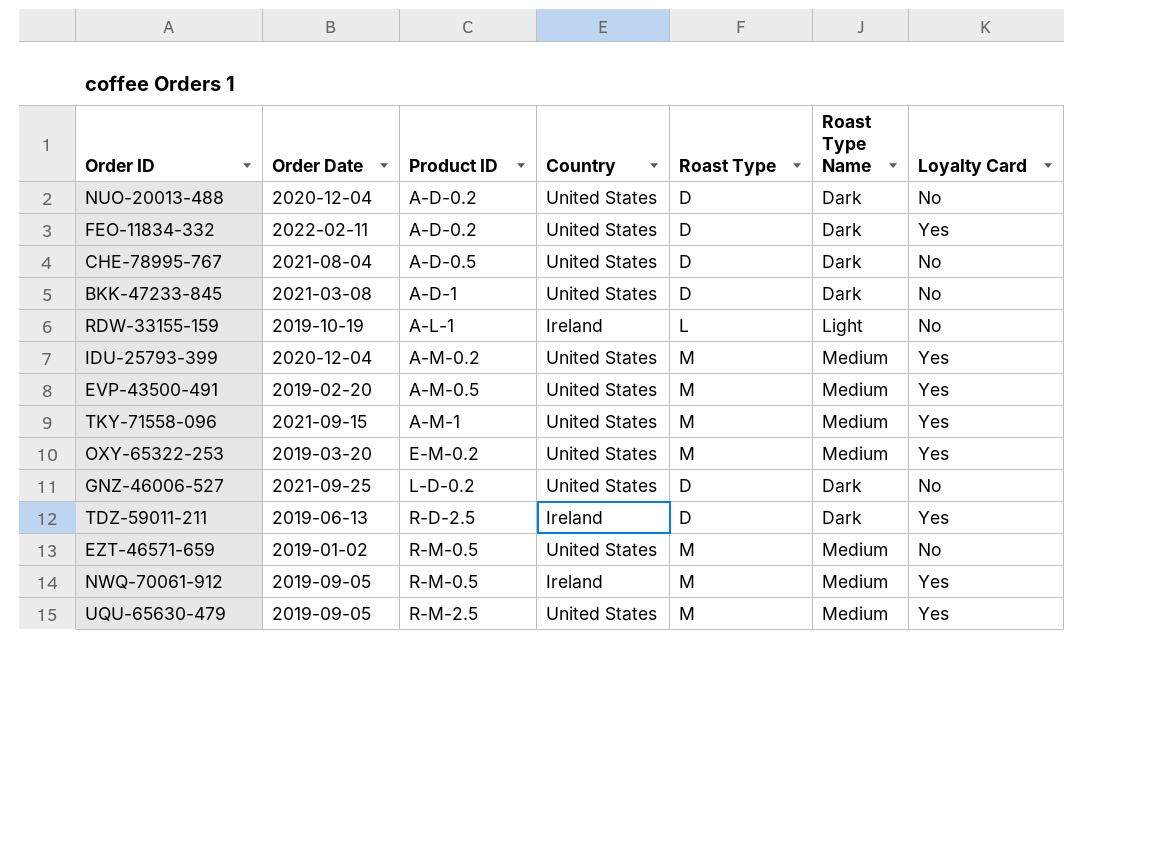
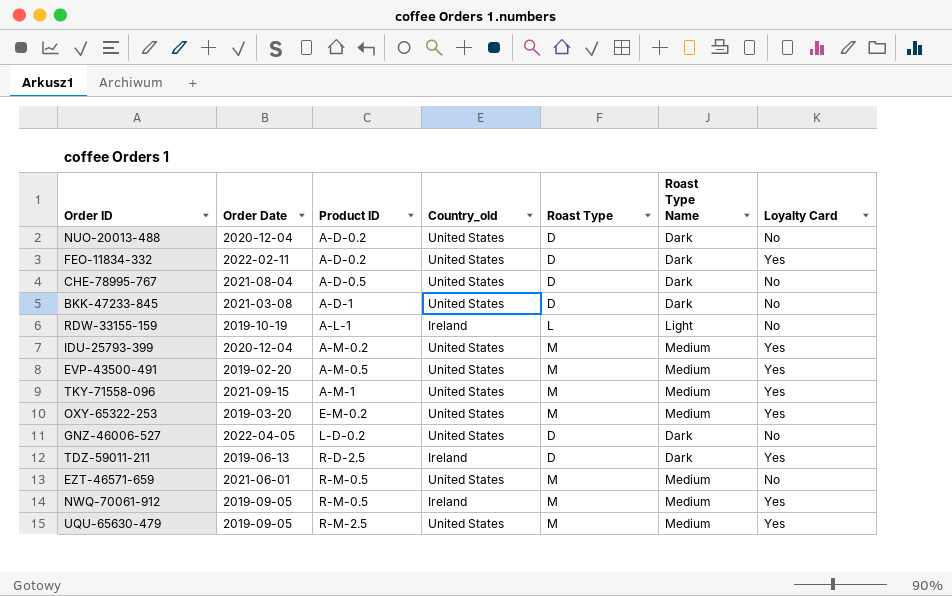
column name: Country -> Country_old
GNZ-46006-527 | Order Date: 2021-09-25 -> 2022-04-05
EZT-46571-659 | Order Date: 2019-01-02 -> 2021-06-01

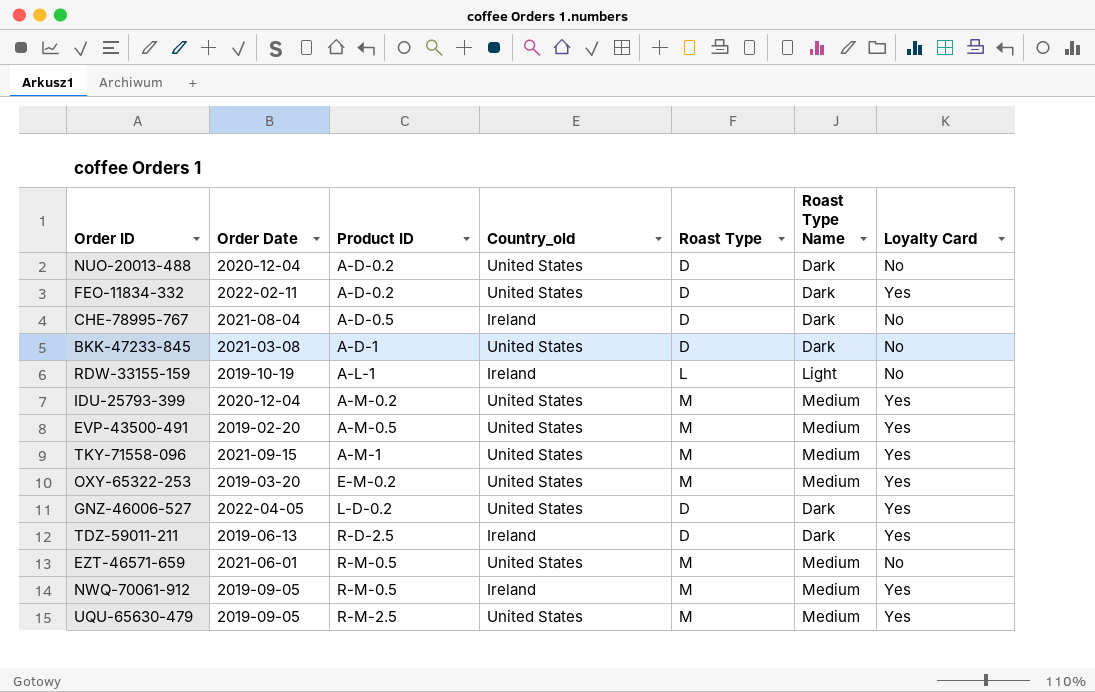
CHE-78995-767 | Country_old: United States -> Ireland
GNZ-46006-527 | Loyalty Card: No -> Yes

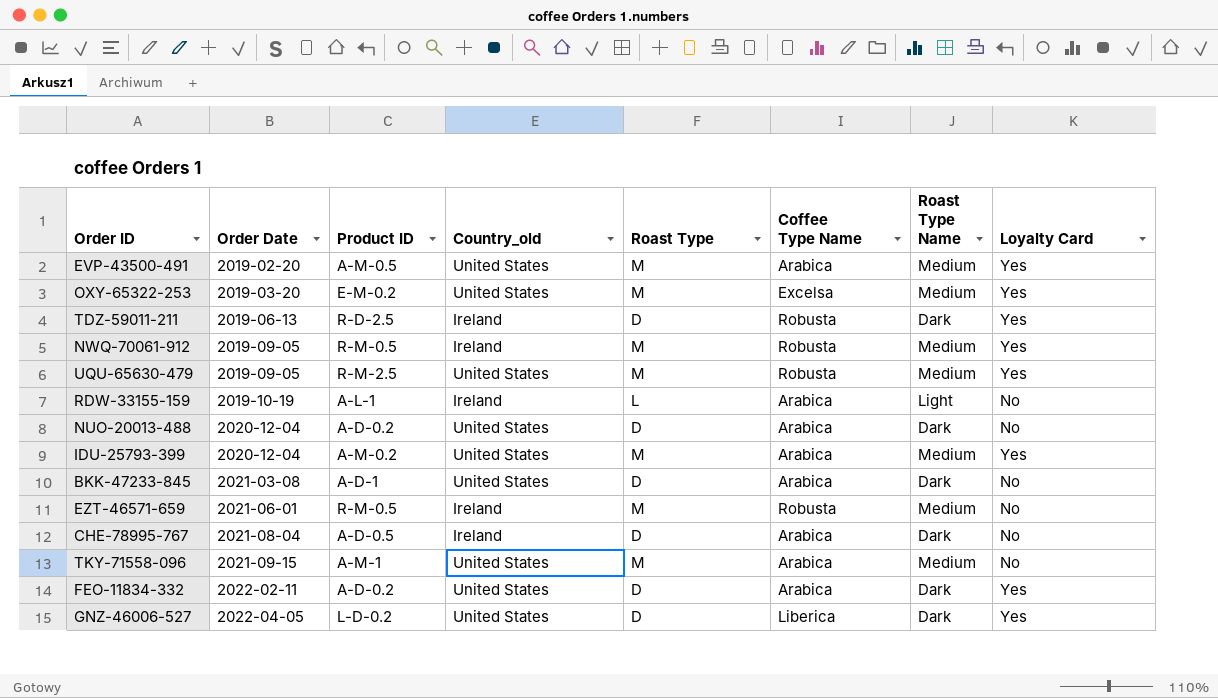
row order: Product ID ascending -> Order Date ascending
column Coffee Type Name | position: none -> 6
EZT-46571-659 | Country_old: United States -> Ireland
TKY-71558-096 | Loyalty Card: Yes -> No

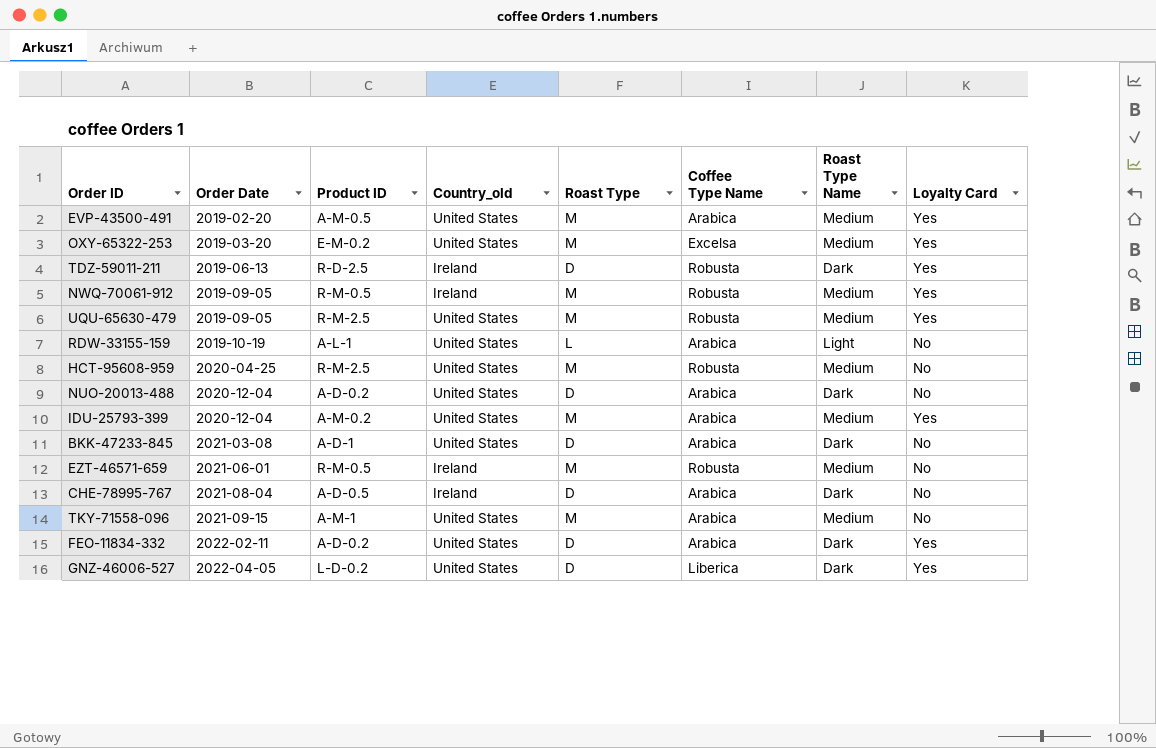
RDW-33155-159 | Country_old: Ireland -> United States
row HCT-95608-959: none -> 2020-04-25 | R-M-2.5 | United States | M | Robusta | Medium | No

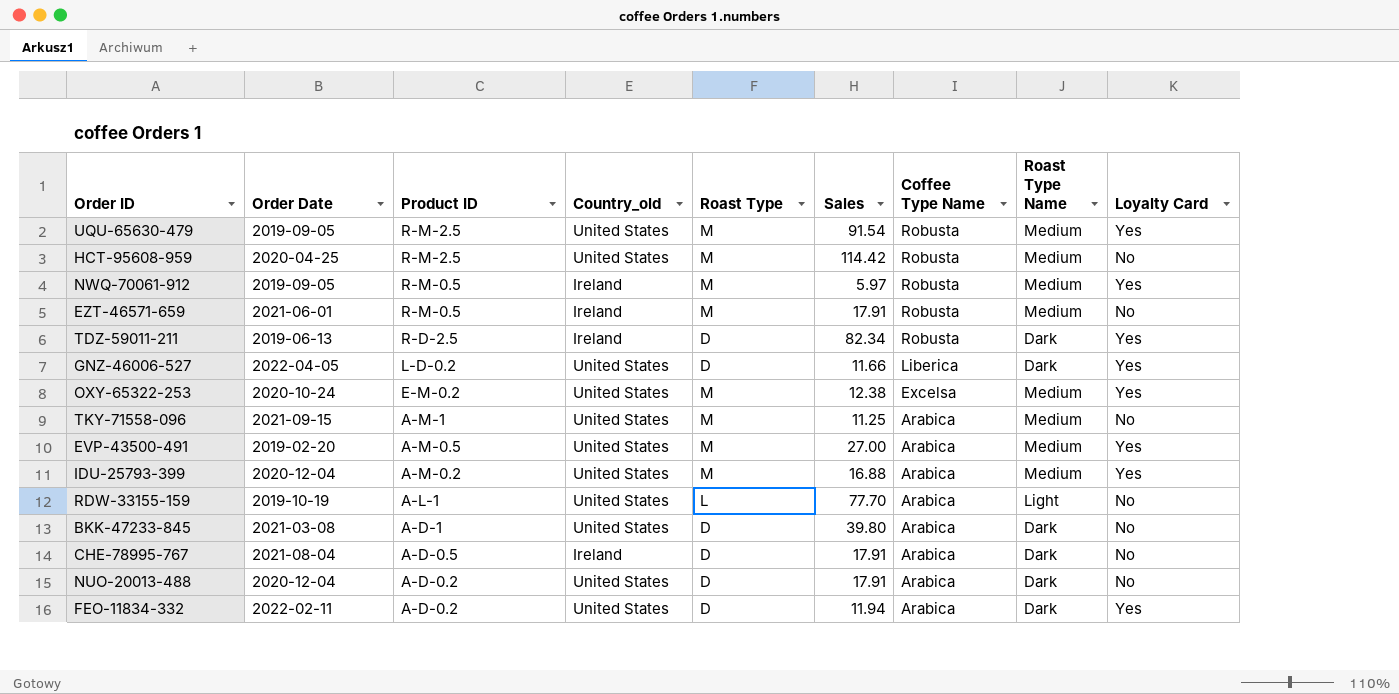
row order: Order Date ascending -> Product ID descending
column Sales | position: none -> 6
OXY-65322-253 | Order Date: 2019-03-20 -> 2020-10-24

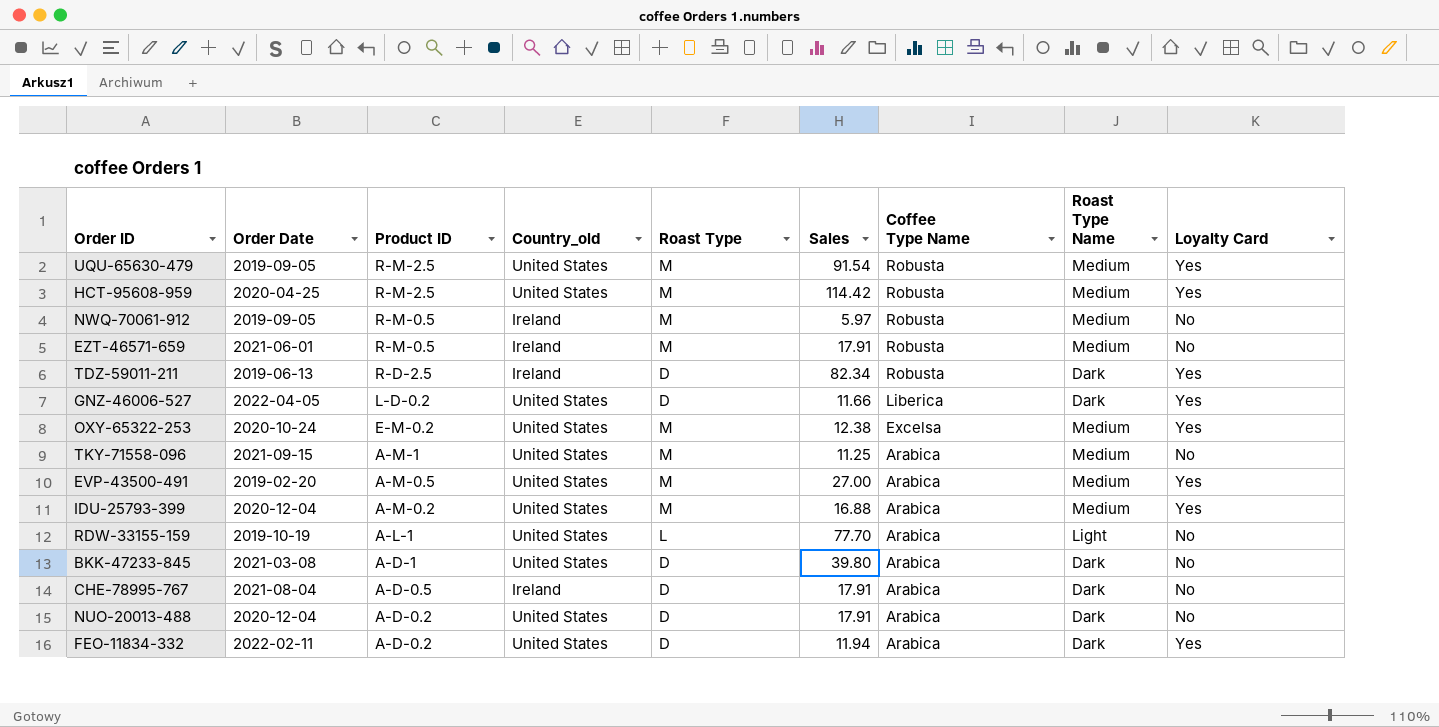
HCT-95608-959 | Loyalty Card: No -> Yes
NWQ-70061-912 | Loyalty Card: Yes -> No

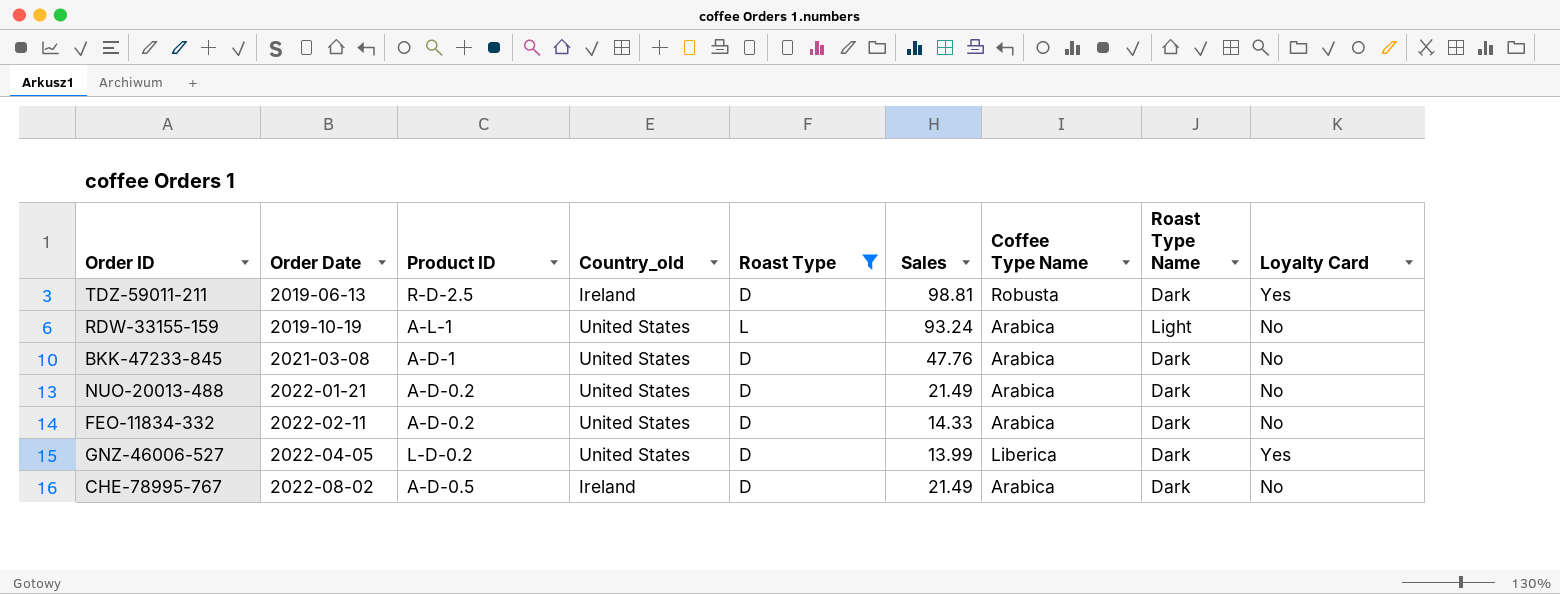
filter: none -> Roast Type != M
row order: Product ID descending -> Order Date ascending
TDZ-59011-211 | Sales: 82.34 -> 98.81
RDW-33155-159 | Sales: 77.70 -> 93.24
BKK-47233-845 | Sales: 39.80 -> 47.76
NUO-20013-488 | Order Date: 2020-12-04 -> 2022-01-21
NUO-20013-488 | Sales: 17.91 -> 21.49
FEO-11834-332 | Sales: 11.94 -> 14.33
FEO-11834-332 | Loyalty Card: Yes -> No
GNZ-46006-527 | Sales: 11.66 -> 13.99
CHE-78995-767 | Order Date: 2021-08-04 -> 2022-08-02
CHE-78995-767 | Sales: 17.91 -> 21.49

